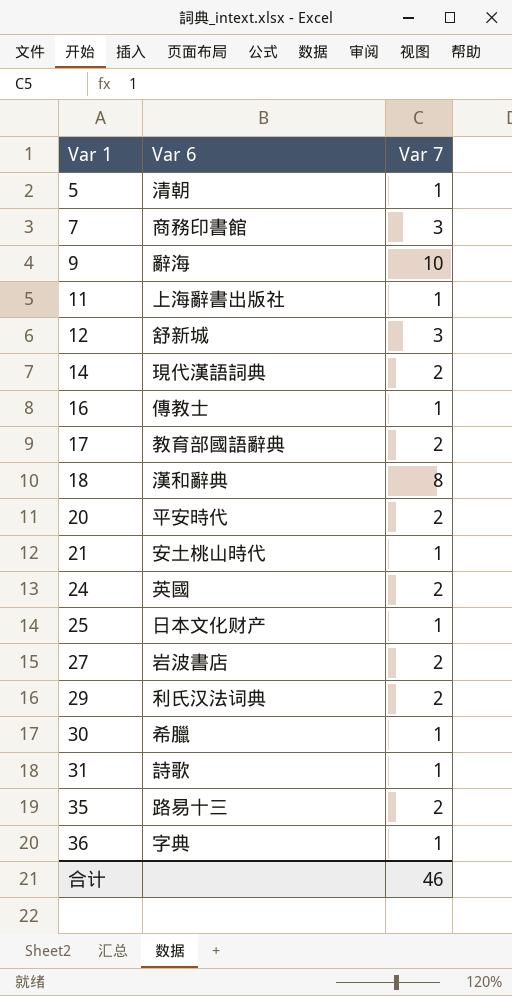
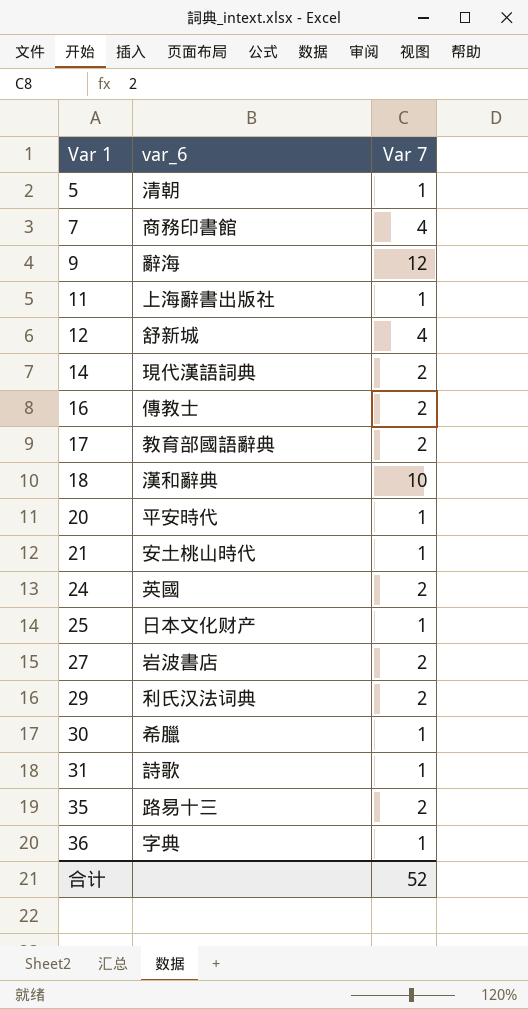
column name: Var 6 -> var_6
7 | Var 7: 3 -> 4
9 | Var 7: 10 -> 12
12 | Var 7: 3 -> 4
16 | Var 7: 1 -> 2
18 | Var 7: 8 -> 10
20 | Var 7: 2 -> 1
合计 | Var 7: 46 -> 52

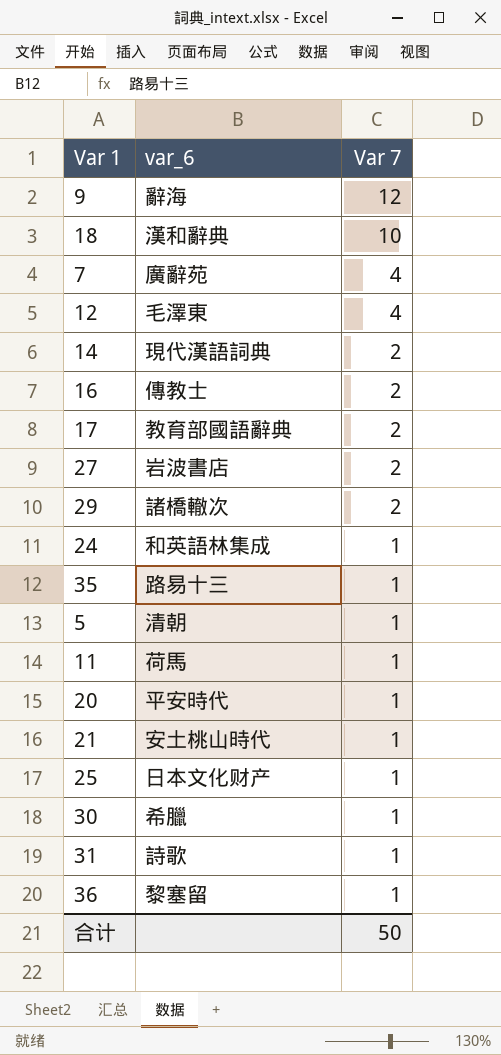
row order: Var 1 ascending -> Var 7 descending
7 | var_6: 商務印書館 -> 廣辭苑
12 | var_6: 舒新城 -> 毛澤東
29 | var_6: 利氏汉法词典 -> 諸橋轍次
24 | var_6: 英國 -> 和英語林集成
24 | Var 7: 2 -> 1
35 | Var 7: 2 -> 1
11 | var_6: 上海辭書出版社 -> 荷馬
36 | var_6: 字典 -> 黎塞留
合计 | Var 7: 52 -> 50

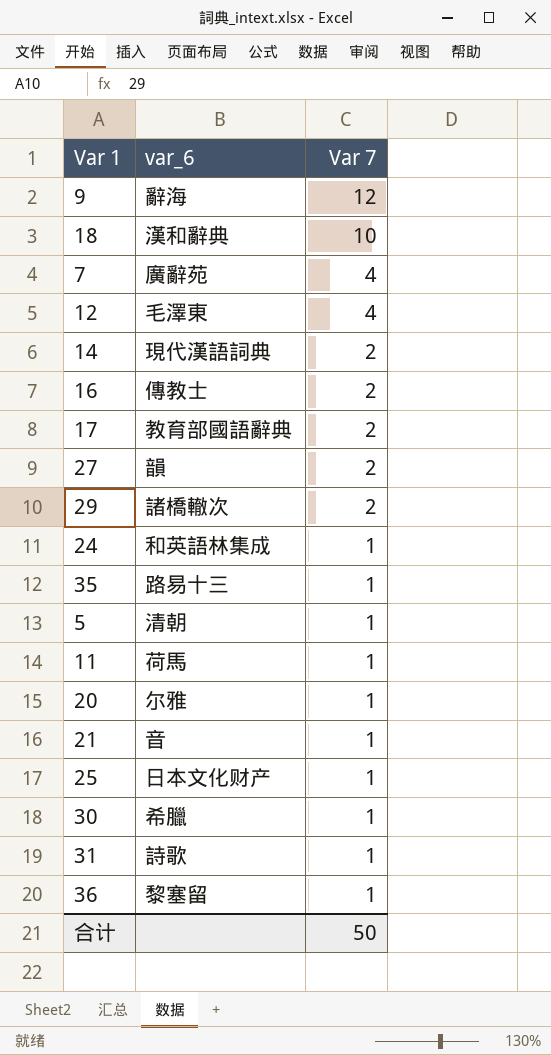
27 | var_6: 岩波書店 -> 韻
20 | var_6: 平安時代 -> 尔雅
21 | var_6: 安土桃山時代 -> 音

